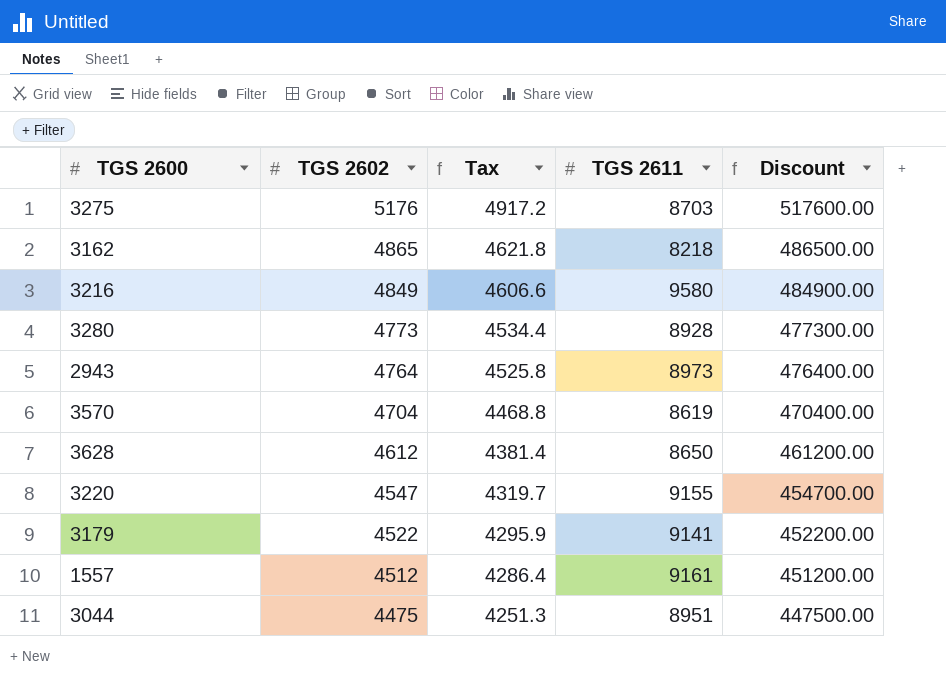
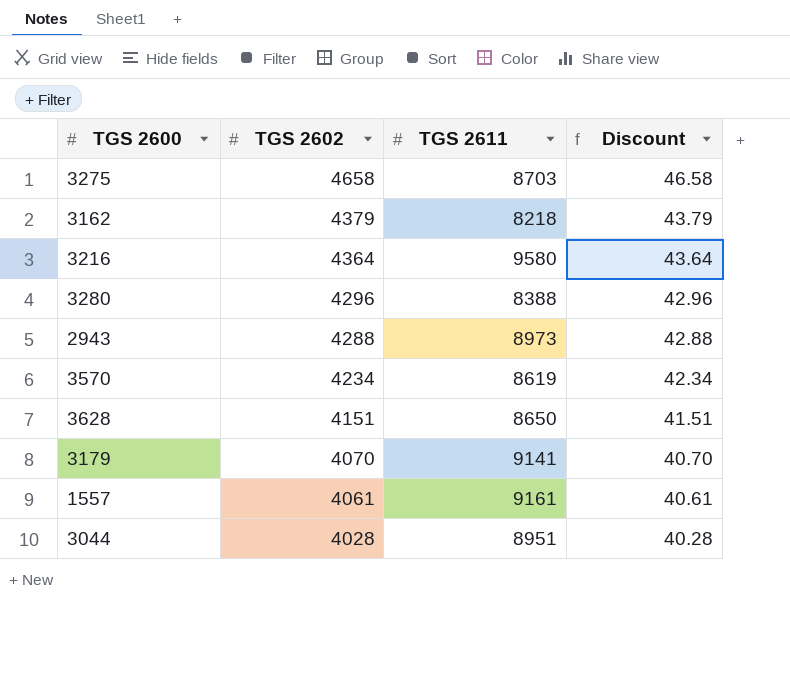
column Tax | formula: [TGS 2602] * 0.95 -> none
column Discount | formula: [TGS 2602] * 100 -> [TGS 2602] * 0.01
row 3220: 4547 | 4319.7 | 9155 | 454700.00 -> none
3275 | TGS 2602: 5176 -> 4658
3162 | TGS 2602: 4865 -> 4379
3216 | TGS 2602: 4849 -> 4364
3280 | TGS 2602: 4773 -> 4296
3280 | TGS 2611: 8928 -> 8388
2943 | TGS 2602: 4764 -> 4288
3570 | TGS 2602: 4704 -> 4234
3628 | TGS 2602: 4612 -> 4151
3179 | TGS 2602: 4522 -> 4070
1557 | TGS 2602: 4512 -> 4061
3044 | TGS 2602: 4475 -> 4028

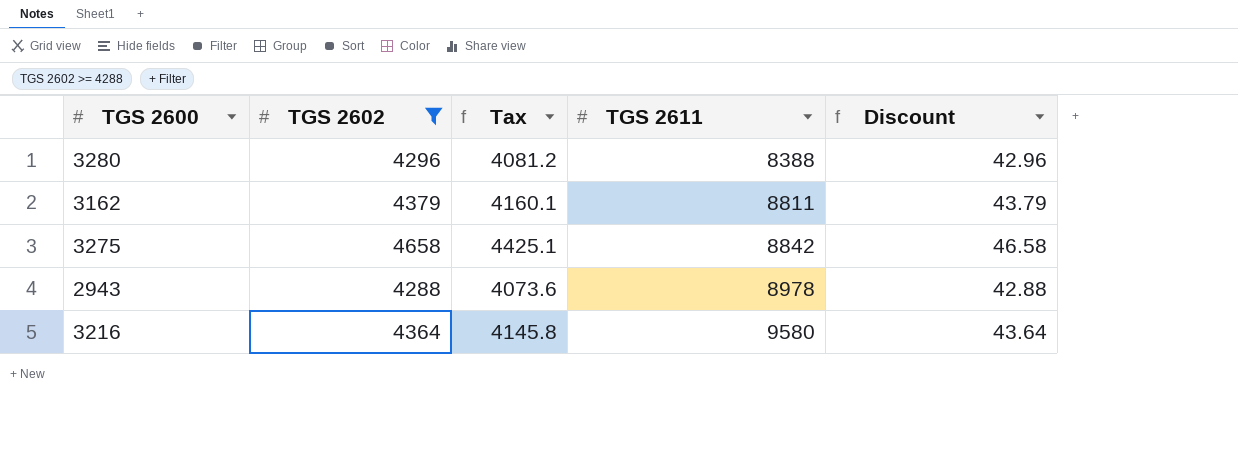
filter: none -> TGS 2602 >= 4288
row order: TGS 2602 descending -> TGS 2611 ascending
column Tax | formula: none -> [TGS 2602] * 0.95
3162 | TGS 2611: 8218 -> 8811
3275 | TGS 2611: 8703 -> 8842
2943 | TGS 2611: 8973 -> 8978

